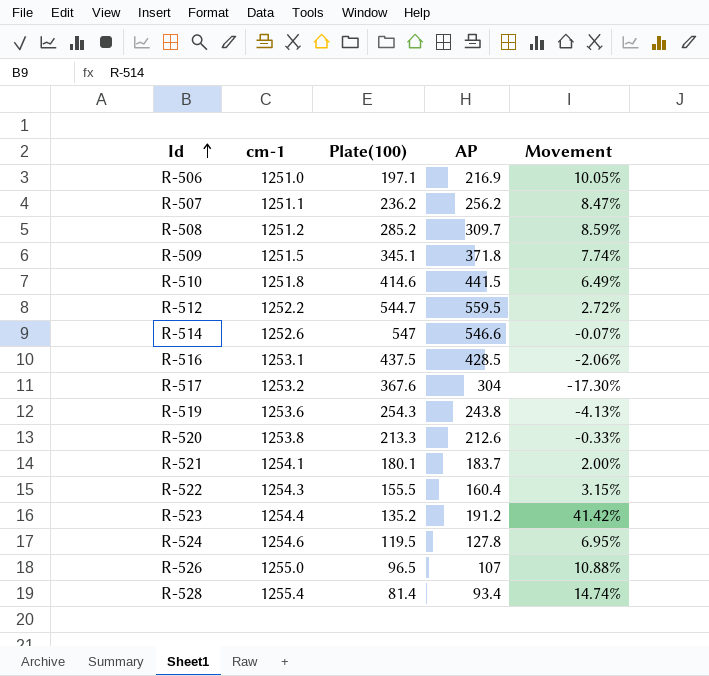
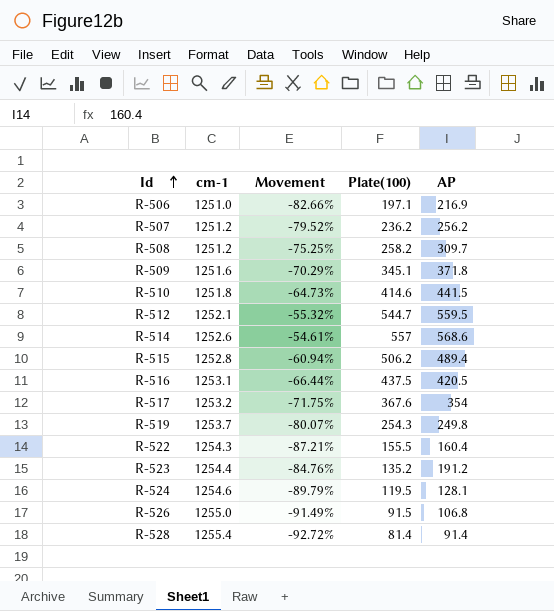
column Movement | formula: ([AP] - [Plate(100)]) / [Plate(100)] -> ([AP] - [cm-1]) / [cm-1]
column Movement | position: 5 -> 3
row R-520: 1253.8 | 213.3 | 212.6 | -0.33% -> none
row R-521: 1254.1 | 180.1 | 183.7 | 2.00% -> none
R-507 | cm-1: 1251.1 -> 1251.2
R-508 | Plate(100): 285.2 -> 258.2
R-509 | cm-1: 1251.5 -> 1251.6
R-512 | cm-1: 1252.2 -> 1252.1
R-514 | Plate(100): 547 -> 557
R-514 | AP: 546.6 -> 568.6
row R-515: none -> 1252.8 | -60.94% | 506.2 | 489.4
R-516 | AP: 428.5 -> 420.5
R-517 | AP: 304 -> 354
R-519 | cm-1: 1253.6 -> 1253.7
R-519 | AP: 243.8 -> 249.8
R-524 | AP: 127.8 -> 128.1
R-526 | Plate(100): 96.5 -> 91.5
R-526 | AP: 107 -> 106.8
R-528 | AP: 93.4 -> 91.4

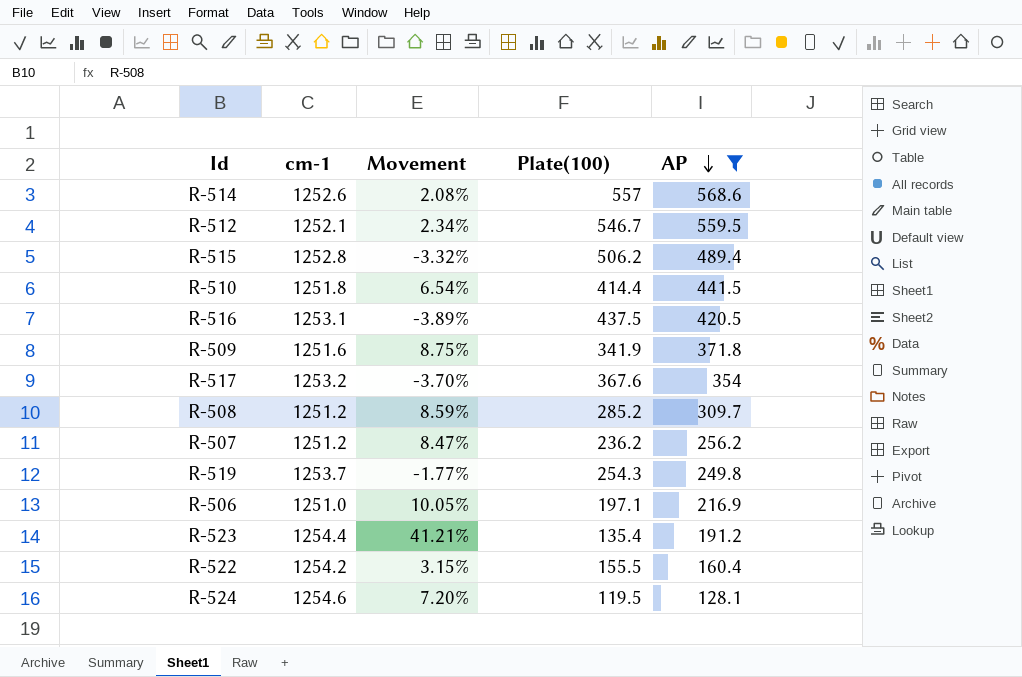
filter: none -> AP >= 128.1
row order: Id ascending -> AP descending
column Movement | formula: ([AP] - [cm-1]) / [cm-1] -> ([AP] - [Plate(100)]) / [Plate(100)]
R-512 | Plate(100): 544.7 -> 546.7
R-510 | Plate(100): 414.6 -> 414.4
R-509 | Plate(100): 345.1 -> 341.9
R-508 | Plate(100): 258.2 -> 285.2
R-523 | Plate(100): 135.2 -> 135.4
R-522 | cm-1: 1254.3 -> 1254.2

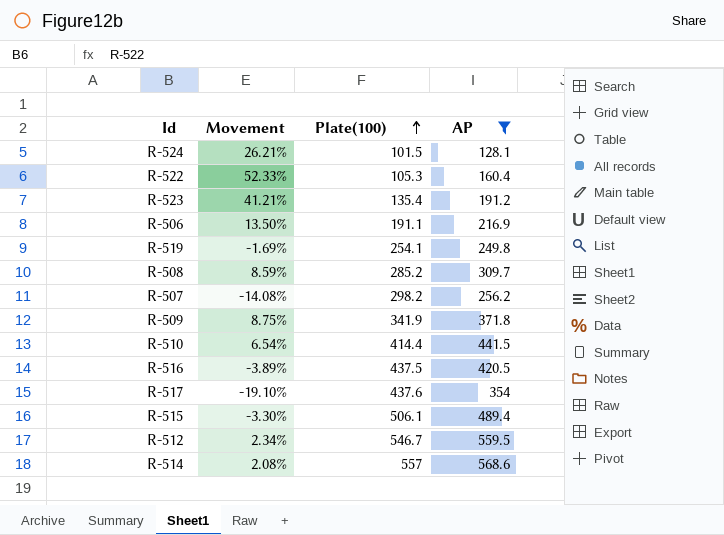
row order: AP descending -> Plate(100) ascending
column cm-1 | position: 2 -> none
R-524 | Movement: 7.20% -> 26.21%
R-524 | Plate(100): 119.5 -> 101.5
R-522 | Movement: 3.15% -> 52.33%
R-522 | Plate(100): 155.5 -> 105.3
R-506 | Movement: 10.05% -> 13.50%
R-506 | Plate(100): 197.1 -> 191.1
R-519 | Movement: -1.77% -> -1.69%
R-519 | Plate(100): 254.3 -> 254.1
R-507 | Movement: 8.47% -> -14.08%
R-507 | Plate(100): 236.2 -> 298.2
R-517 | Movement: -3.70% -> -19.10%
R-517 | Plate(100): 367.6 -> 437.6
R-515 | Movement: -3.32% -> -3.30%
R-515 | Plate(100): 506.2 -> 506.1

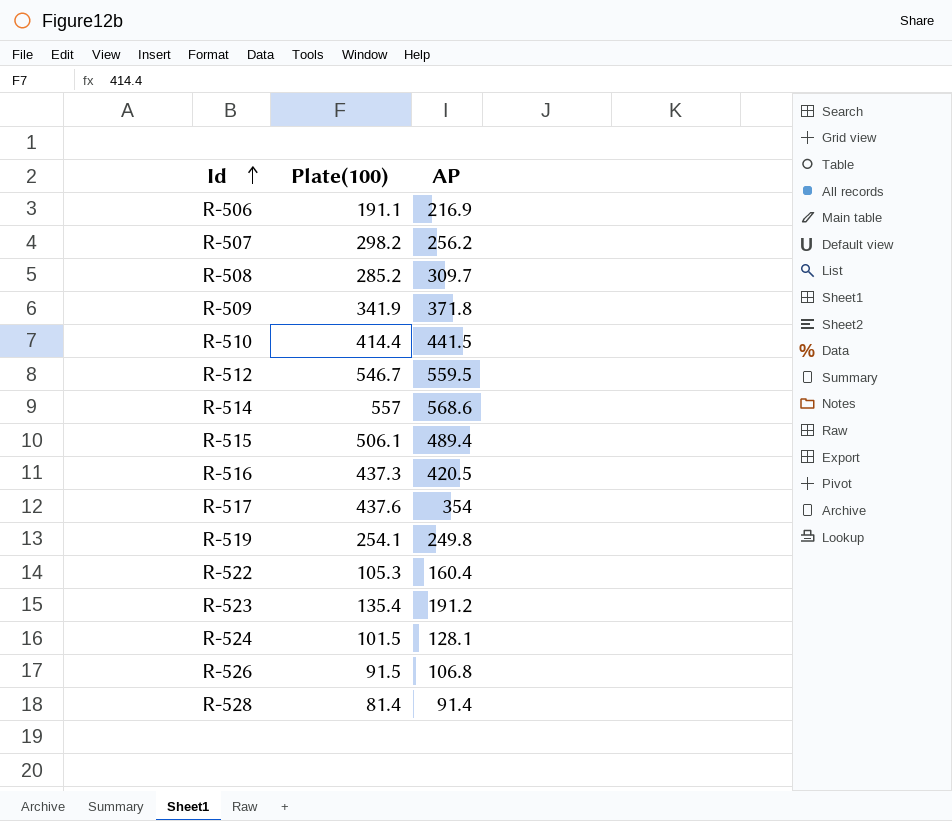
filter: AP >= 128.1 -> none
row order: Plate(100) ascending -> Id ascending
column Movement | formula: ([AP] - [Plate(100)]) / [Plate(100)] -> none
R-516 | Plate(100): 437.5 -> 437.3

